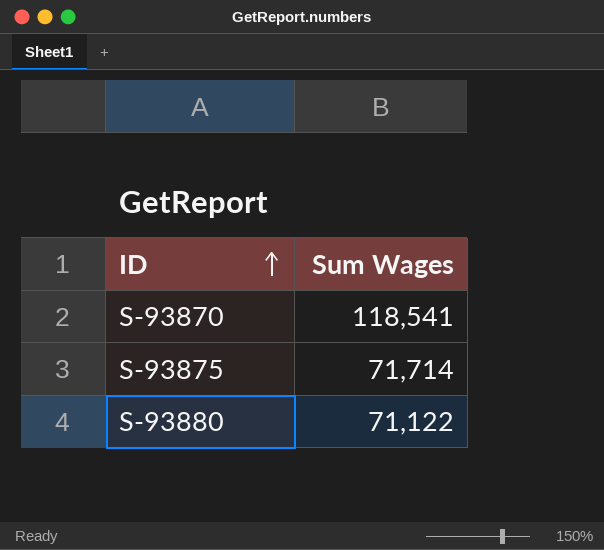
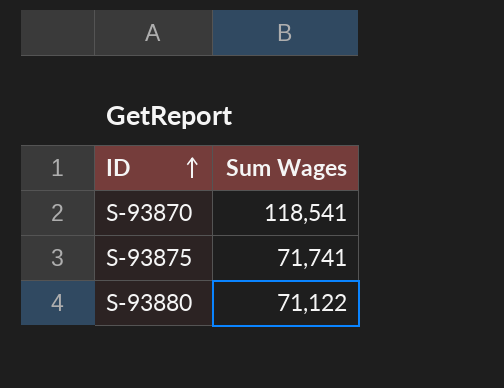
S-93875 | Sum Wages: 71,714 -> 71,741

